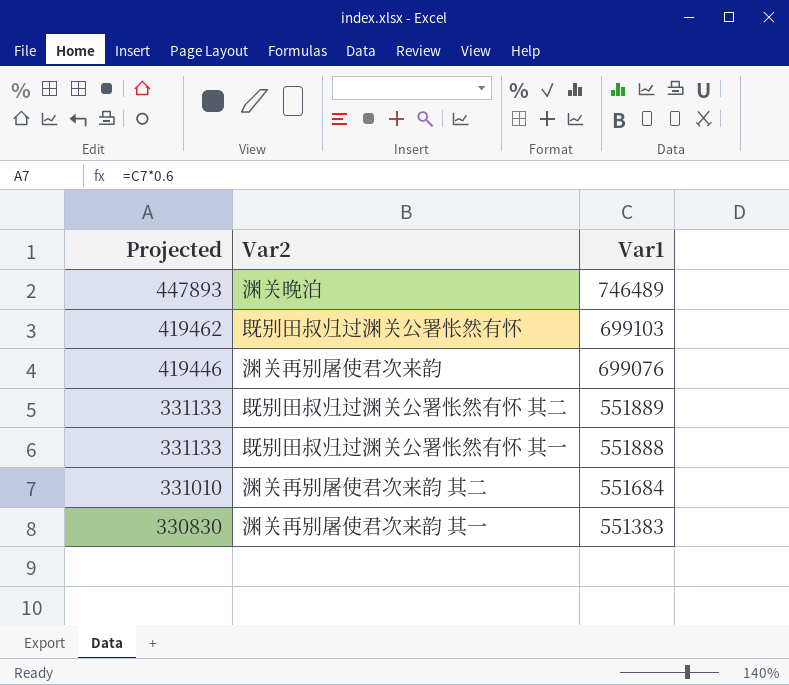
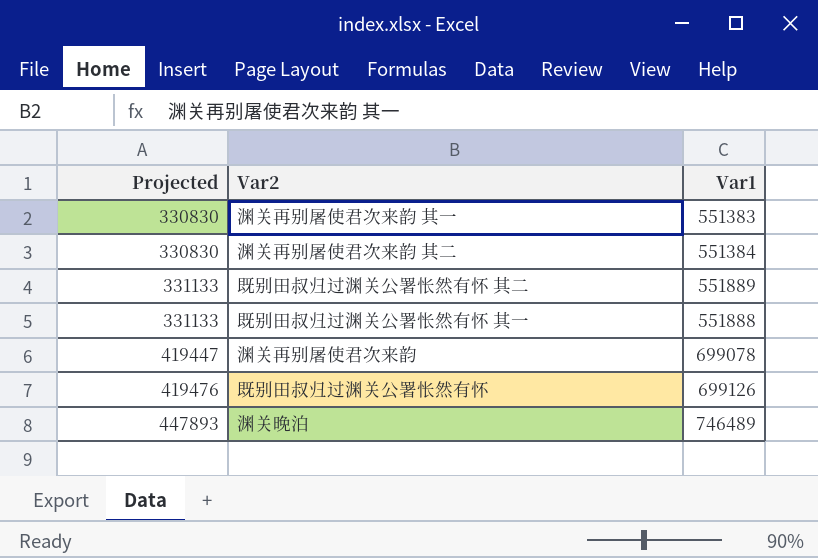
row order: Projected descending -> Projected ascending
渊关再别屠使君次来韵 其二 | Projected: 331010 -> 330830
渊关再别屠使君次来韵 其二 | Var1: 551684 -> 551384
渊关再别屠使君次来韵 | Projected: 419446 -> 419447
渊关再别屠使君次来韵 | Var1: 699076 -> 699078
既别田叔归过渊关公署怅然有怀 | Projected: 419462 -> 419476
既别田叔归过渊关公署怅然有怀 | Var1: 699103 -> 699126

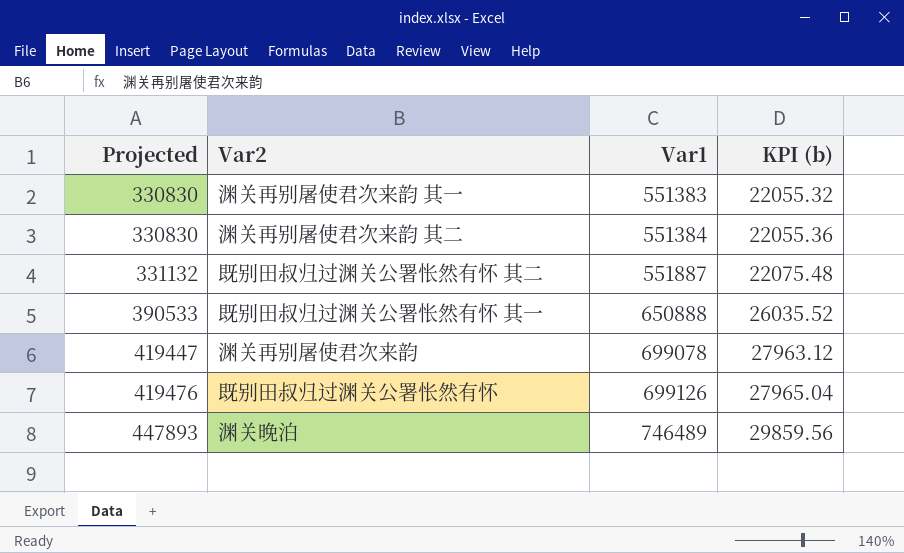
column KPI (b) | formula: none -> [Var1] * 0.04
既别田叔归过渊关公署怅然有怀 其二 | Projected: 331133 -> 331132
既别田叔归过渊关公署怅然有怀 其二 | Var1: 551889 -> 551887
既别田叔归过渊关公署怅然有怀 其一 | Projected: 331133 -> 390533
既别田叔归过渊关公署怅然有怀 其一 | Var1: 551888 -> 650888

